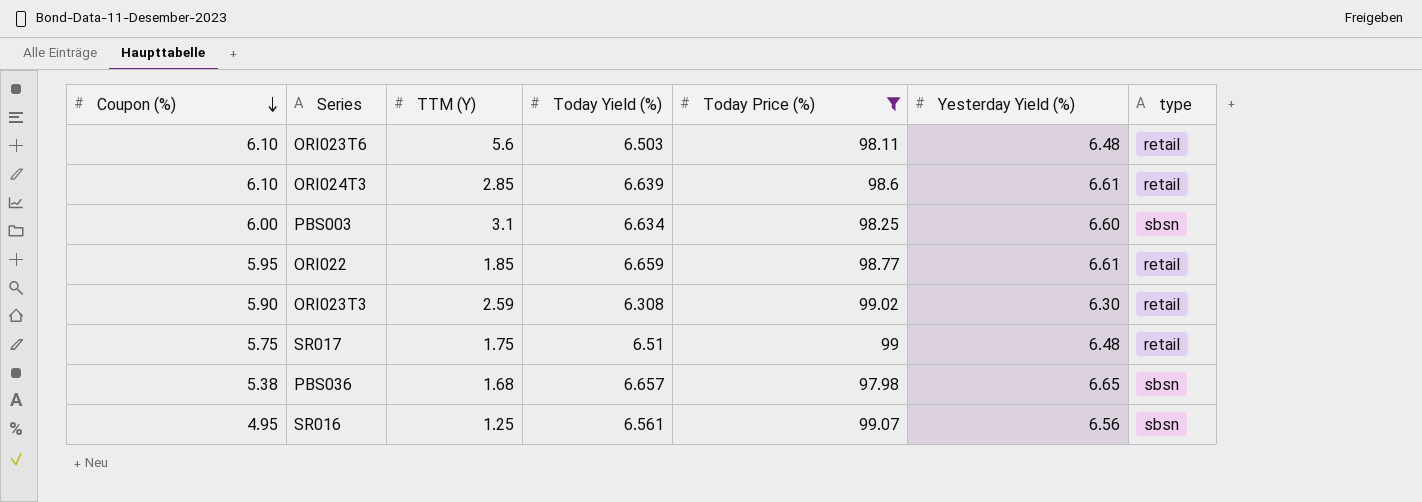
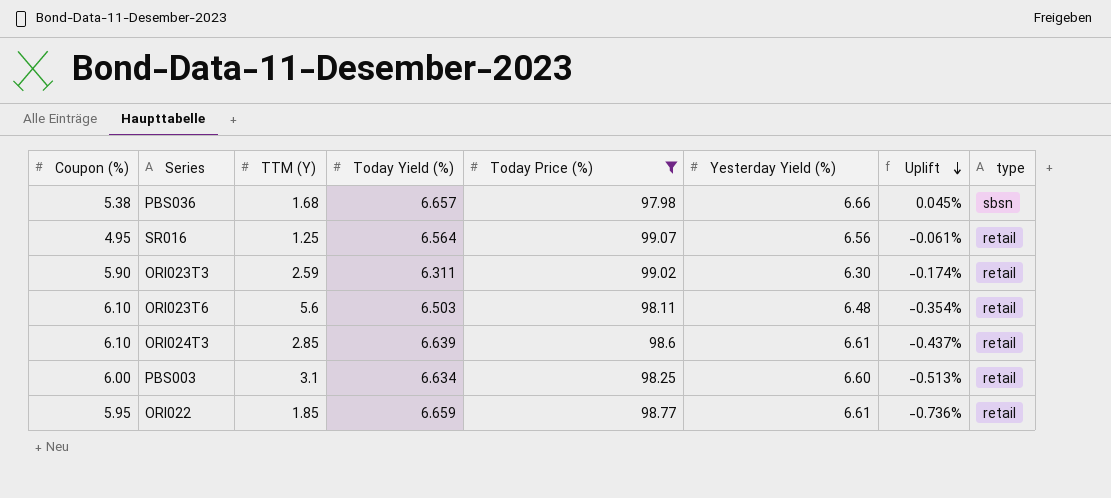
row order: Coupon (%) descending -> Uplift descending
column Uplift | formula: none -> ([Yesterday Yield (%)] - [Today Yield (%)]) / [Today Yield (%)]
row SR017: 5.75 | 1.75 | 6.51 | 99 | 6.48 | retail -> none
PBS036 | Yesterday Yield (%): 6.65 -> 6.66
SR016 | Today Yield (%): 6.561 -> 6.564
SR016 | type: sbsn -> retail
ORI023T3 | Today Yield (%): 6.308 -> 6.311
PBS003 | type: sbsn -> retail

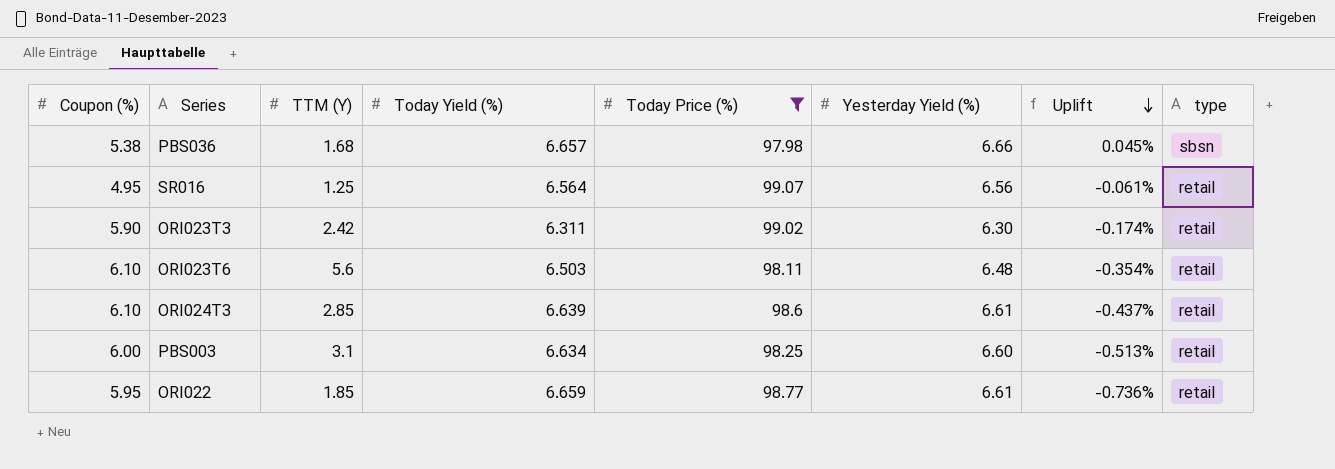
ORI023T3 | TTM (Y): 2.59 -> 2.42

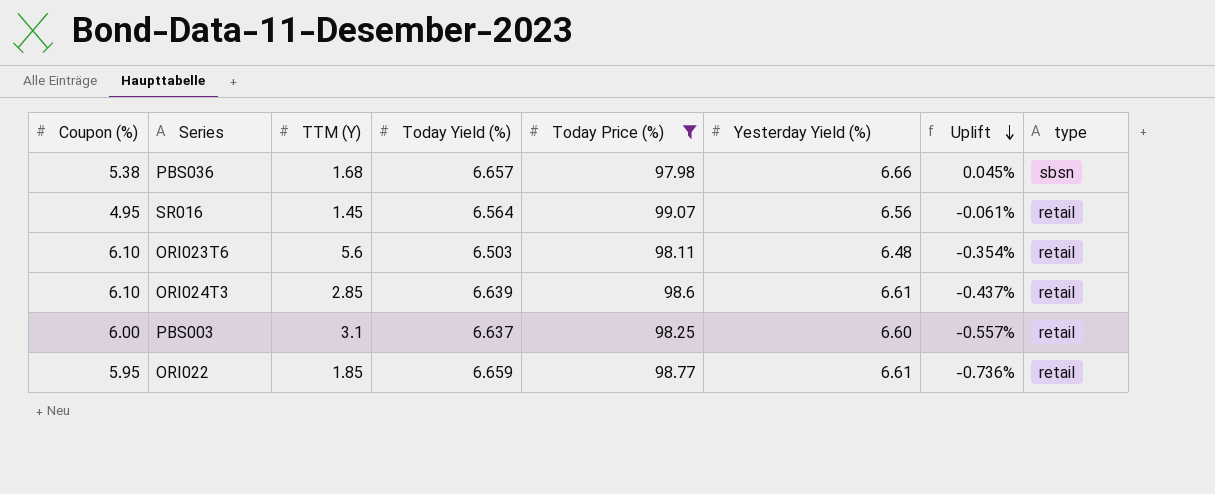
row ORI023T3: 5.90 | 2.42 | 6.311 | 99.02 | 6.30 | -0.174% | retail -> none
SR016 | TTM (Y): 1.25 -> 1.45
PBS003 | Today Yield (%): 6.634 -> 6.637
PBS003 | Uplift: -0.513% -> -0.557%

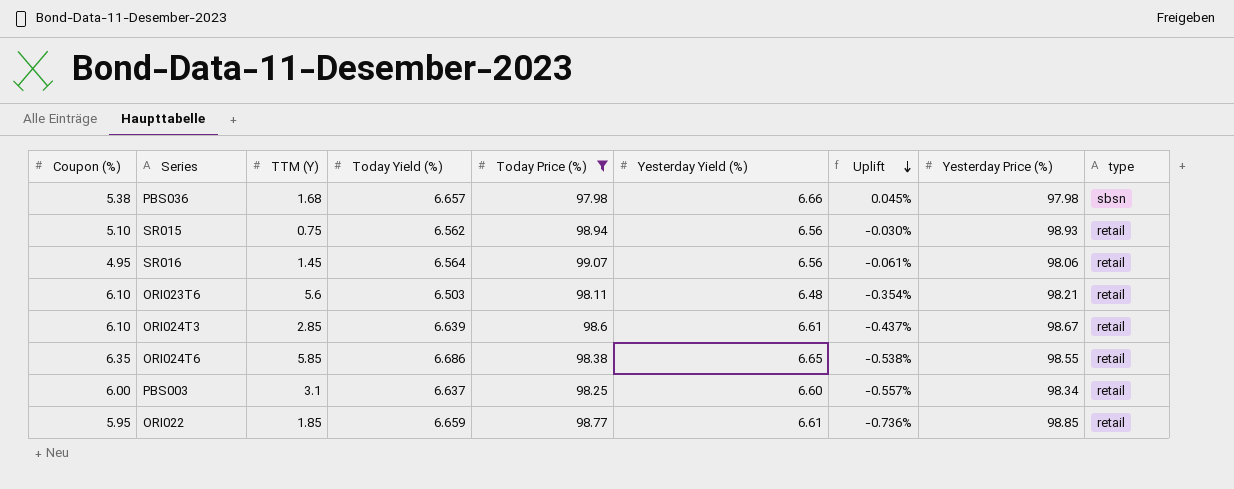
column Yesterday Price (%) | position: none -> 8
row SR015: none -> 5.10 | 0.75 | 6.562 | 98.94 | 6.56 | -0.030% | 98.93 | retail
row ORI024T6: none -> 6.35 | 5.85 | 6.686 | 98.38 | 6.65 | -0.538% | 98.55 | retail

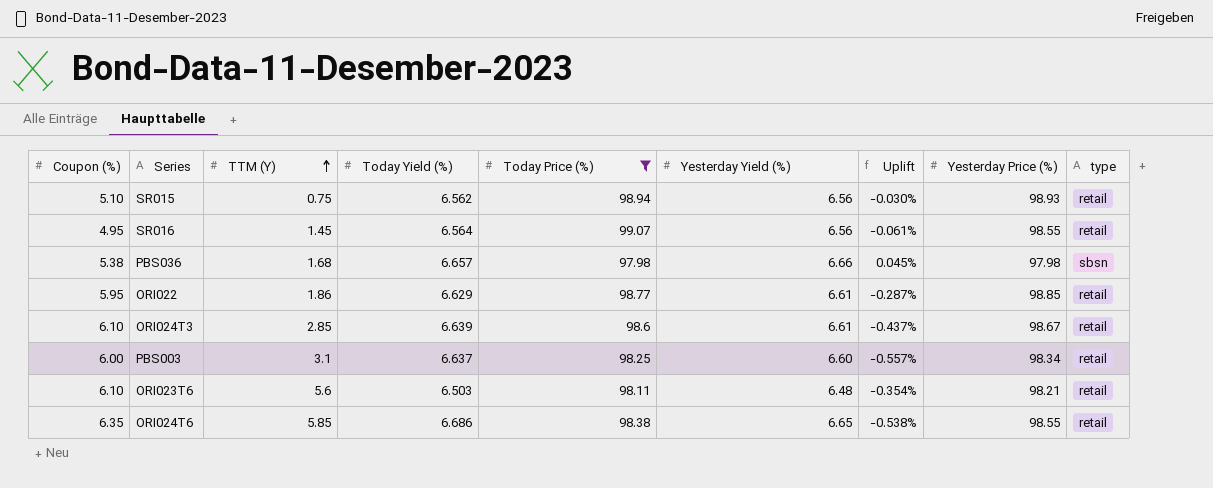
row order: Uplift descending -> TTM (Y) ascending
SR016 | Yesterday Price (%): 98.06 -> 98.55
ORI022 | TTM (Y): 1.85 -> 1.86
ORI022 | Today Yield (%): 6.659 -> 6.629
ORI022 | Uplift: -0.736% -> -0.287%

